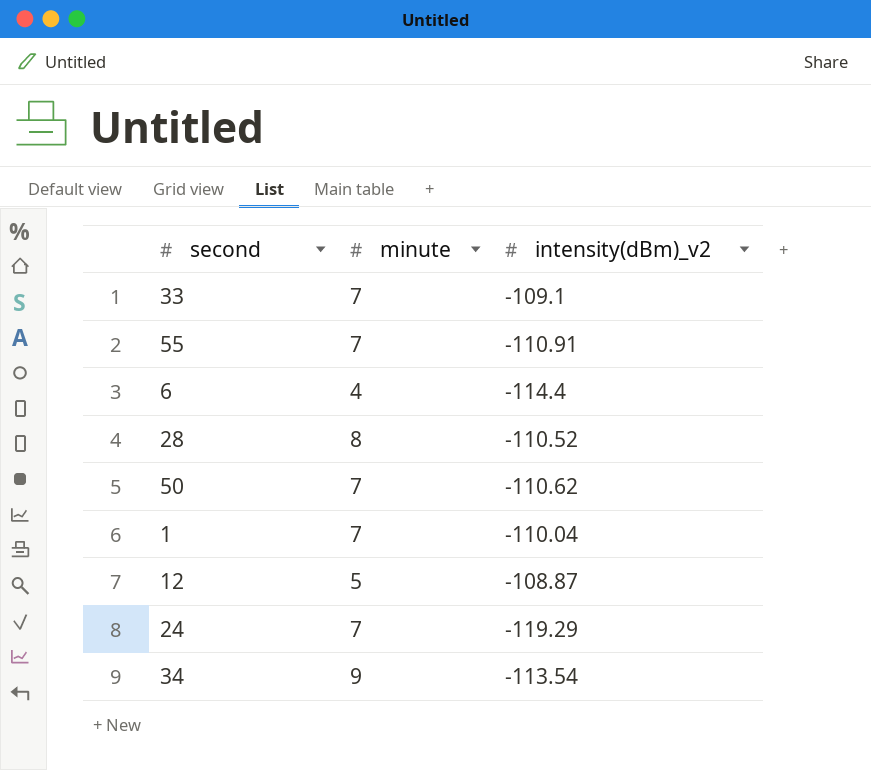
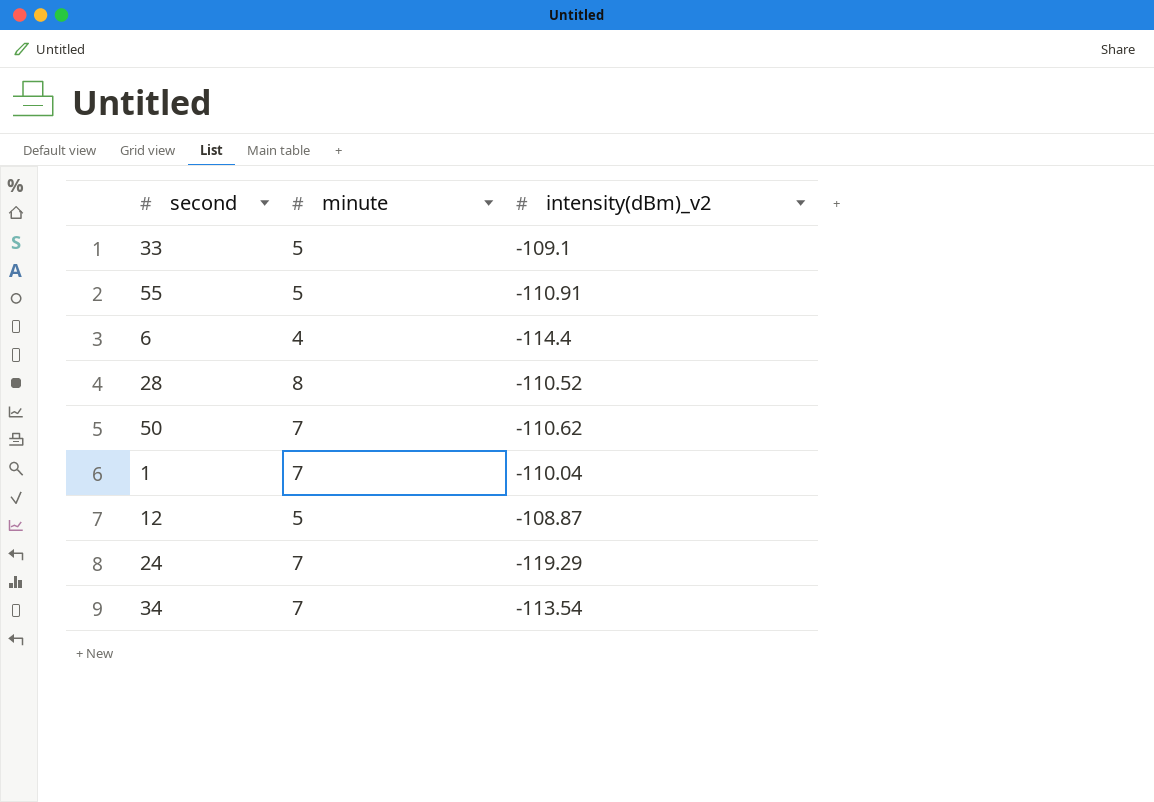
33 | minute: 7 -> 5
55 | minute: 7 -> 5
34 | minute: 9 -> 7

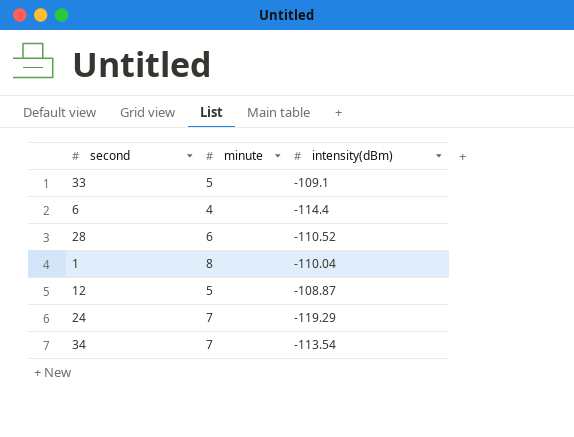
column name: intensity(dBm)_v2 -> intensity(dBm)
row 55: 5 | -110.91 -> none
row 50: 7 | -110.62 -> none
28 | minute: 8 -> 6
1 | minute: 7 -> 8

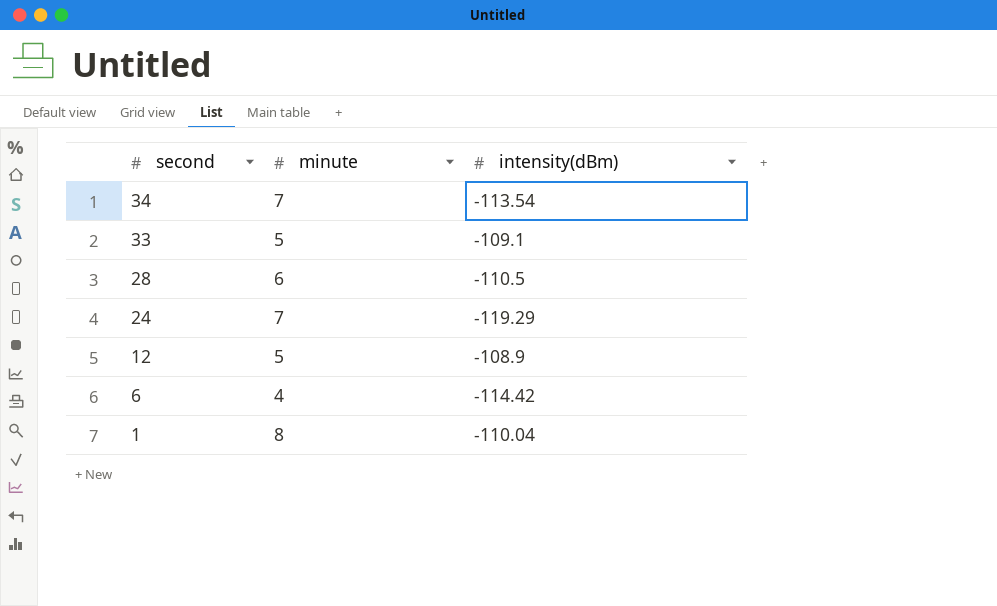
row order: none -> second descending
28 | intensity(dBm): -110.52 -> -110.5
12 | intensity(dBm): -108.87 -> -108.9
6 | intensity(dBm): -114.4 -> -114.42

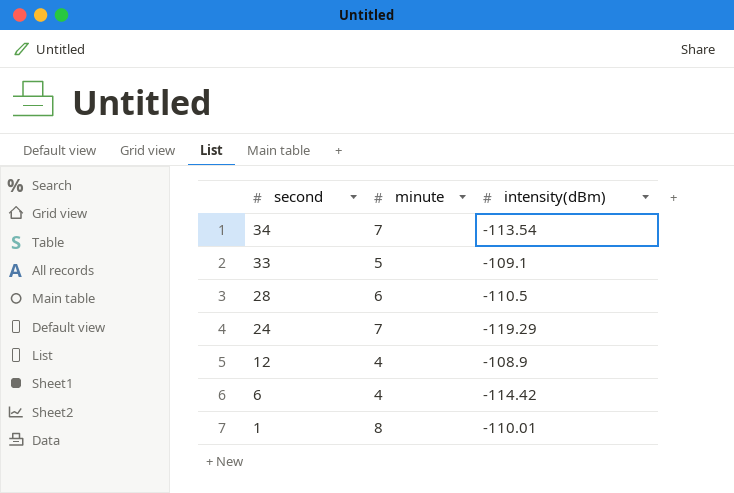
12 | minute: 5 -> 4
1 | intensity(dBm): -110.04 -> -110.01

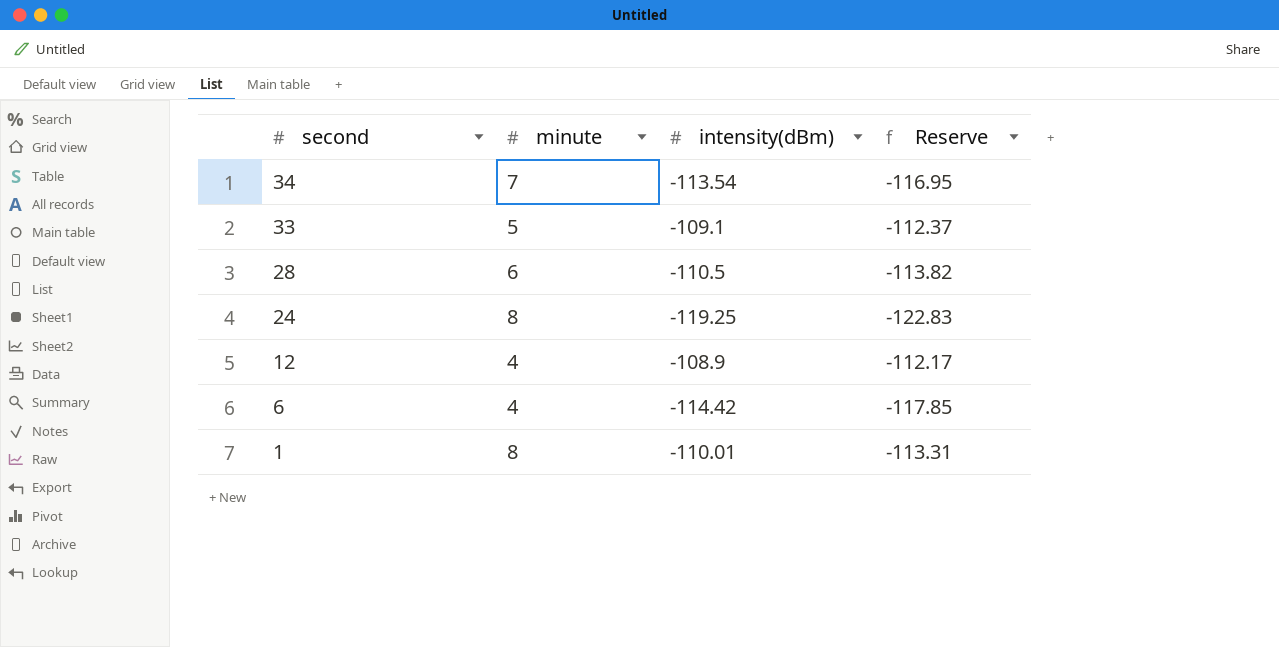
column Reserve | formula: none -> [intensity(dBm)] * 1.03
24 | minute: 7 -> 8
24 | intensity(dBm): -119.29 -> -119.25

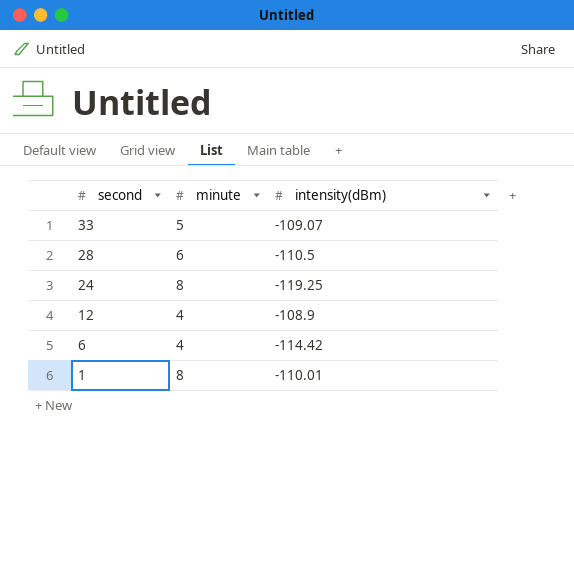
column Reserve | formula: [intensity(dBm)] * 1.03 -> none
row 34: 7 | -113.54 | -116.95 -> none
33 | intensity(dBm): -109.1 -> -109.07

